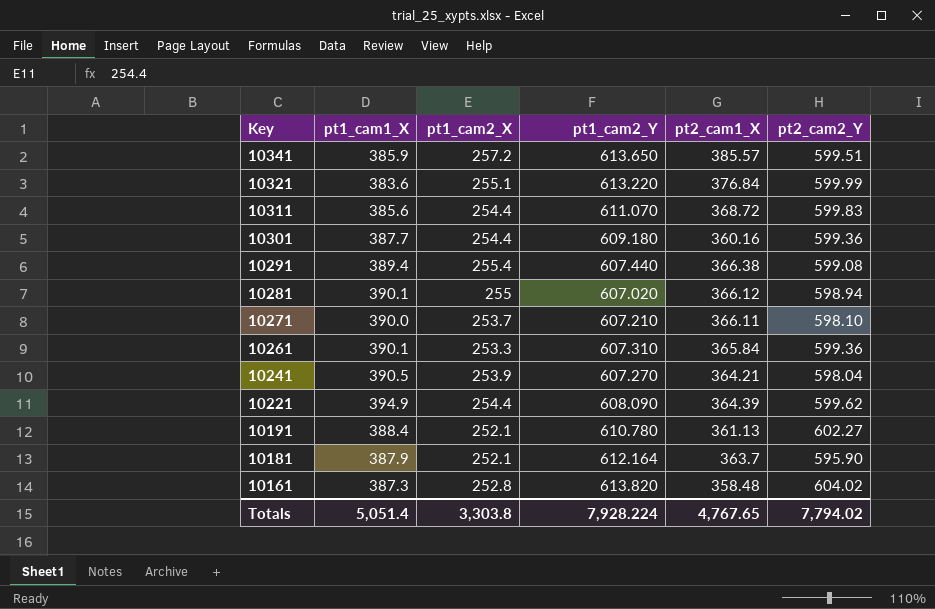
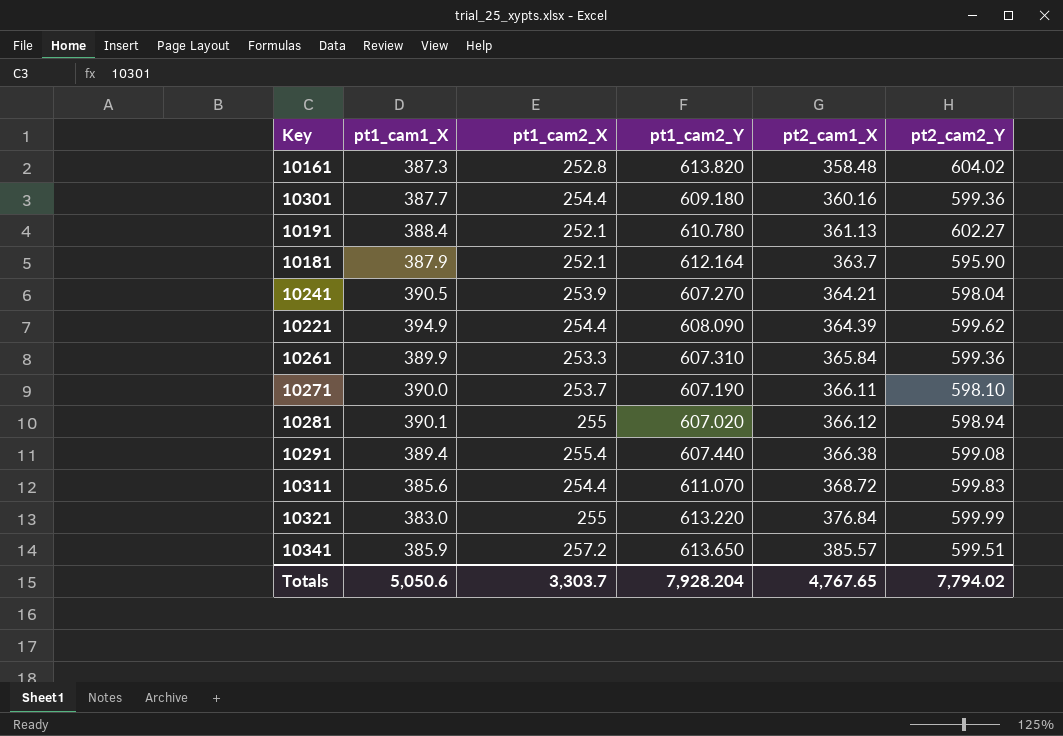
row order: Key descending -> pt2_cam1_X ascending
10261 | pt1_cam1_X: 390.1 -> 389.9
10271 | pt1_cam2_Y: 607.210 -> 607.190
10321 | pt1_cam1_X: 383.6 -> 383.0
10321 | pt1_cam2_X: 255.1 -> 255
Totals | pt1_cam1_X: 5,051.4 -> 5,050.6
Totals | pt1_cam2_X: 3,303.8 -> 3,303.7
Totals | pt1_cam2_Y: 7,928.224 -> 7,928.204

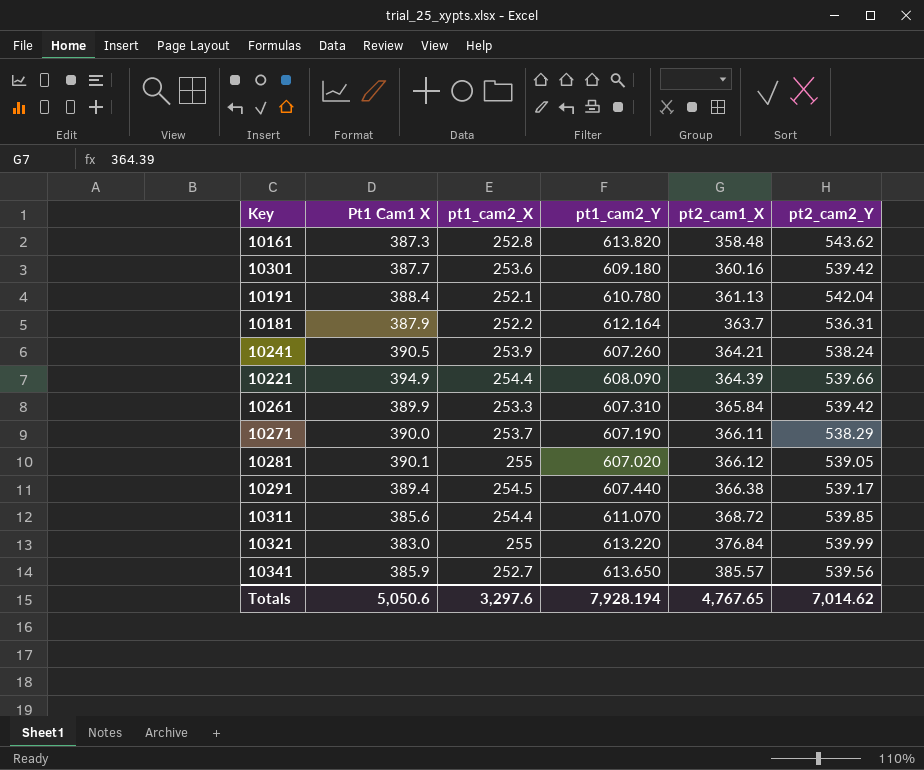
column name: pt1_cam1_X -> Pt1 Cam1 X
10161 | pt2_cam2_Y: 604.02 -> 543.62
10301 | pt1_cam2_X: 254.4 -> 253.6
10301 | pt2_cam2_Y: 599.36 -> 539.42
10191 | pt2_cam2_Y: 602.27 -> 542.04
10181 | pt1_cam2_X: 252.1 -> 252.2
10181 | pt2_cam2_Y: 595.90 -> 536.31
10241 | pt1_cam2_Y: 607.270 -> 607.260
10241 | pt2_cam2_Y: 598.04 -> 538.24
10221 | pt2_cam2_Y: 599.62 -> 539.66
10261 | pt2_cam2_Y: 599.36 -> 539.42
10271 | pt2_cam2_Y: 598.10 -> 538.29
10281 | pt2_cam2_Y: 598.94 -> 539.05
10291 | pt1_cam2_X: 255.4 -> 254.5
10291 | pt2_cam2_Y: 599.08 -> 539.17
10311 | pt2_cam2_Y: 599.83 -> 539.85
10321 | pt2_cam2_Y: 599.99 -> 539.99
10341 | pt1_cam2_X: 257.2 -> 252.7
10341 | pt2_cam2_Y: 599.51 -> 539.56
Totals | pt1_cam2_X: 3,303.7 -> 3,297.6
Totals | pt1_cam2_Y: 7,928.204 -> 7,928.194
Totals | pt2_cam2_Y: 7,794.02 -> 7,014.62

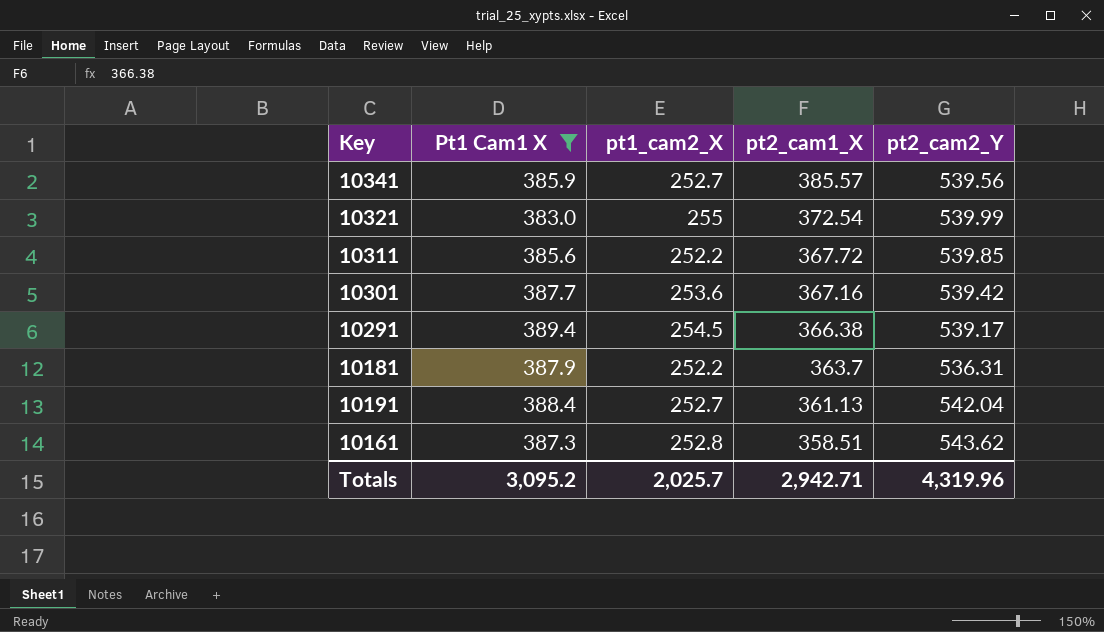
filter: none -> Pt1 Cam1 X <= 389.4
row order: pt2_cam1_X ascending -> pt2_cam1_X descending
column pt1_cam2_Y | position: 4 -> none
10321 | pt2_cam1_X: 376.84 -> 372.54
10311 | pt1_cam2_X: 254.4 -> 252.2
10311 | pt2_cam1_X: 368.72 -> 367.72
10301 | pt2_cam1_X: 360.16 -> 367.16
10191 | pt1_cam2_X: 252.1 -> 252.7
10161 | pt2_cam1_X: 358.48 -> 358.51
Totals | Pt1 Cam1 X: 5,050.6 -> 3,095.2
Totals | pt1_cam2_X: 3,297.6 -> 2,025.7
Totals | pt2_cam1_X: 4,767.65 -> 2,942.71
Totals | pt2_cam2_Y: 7,014.62 -> 4,319.96

